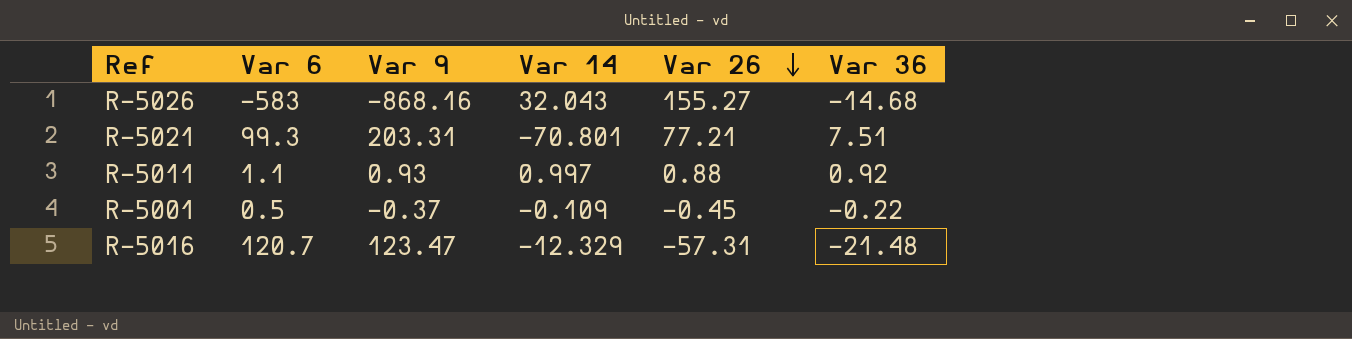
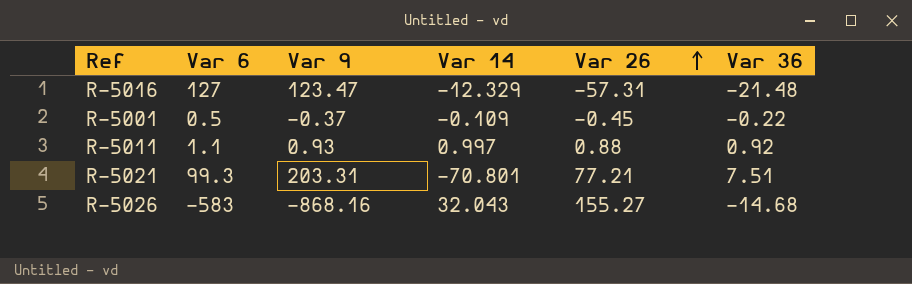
row order: Var 26 descending -> Var 26 ascending
R-5016 | Var 6: 120.7 -> 127

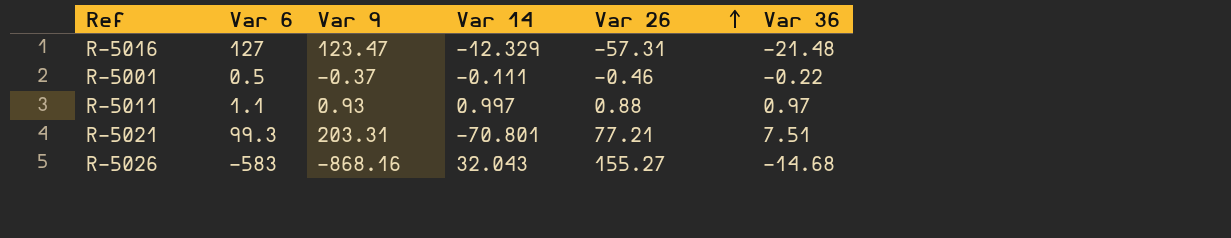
R-5001 | Var 14: -0.109 -> -0.111
R-5001 | Var 26: -0.45 -> -0.46
R-5011 | Var 36: 0.92 -> 0.97

